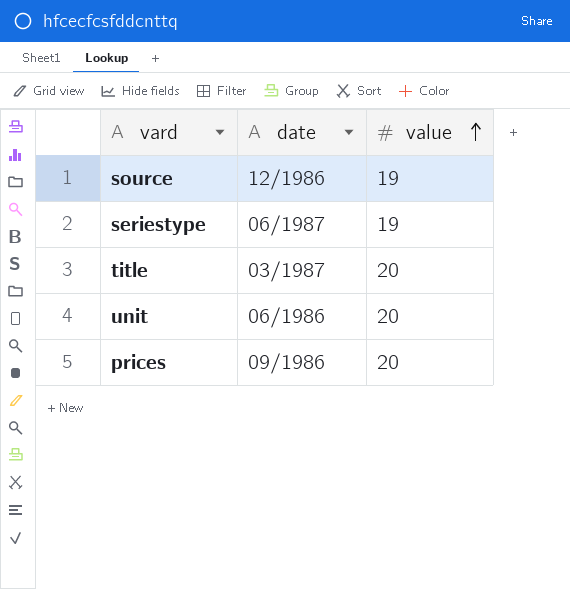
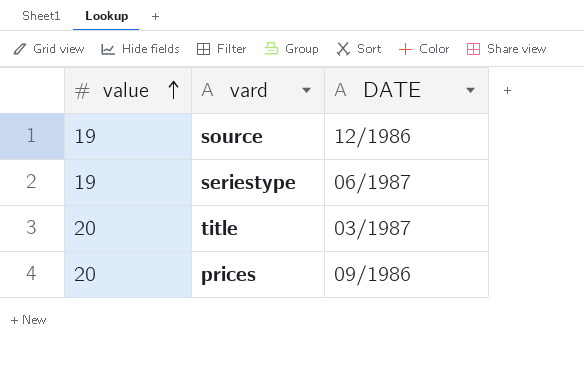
column value | position: 3 -> 1
column name: date -> DATE
row unit: 06/1986 | 20 -> none

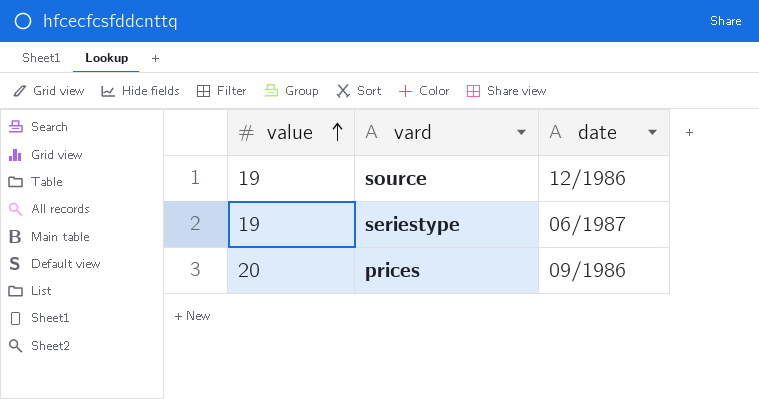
column name: DATE -> date
row title: 20 | 03/1987 -> none

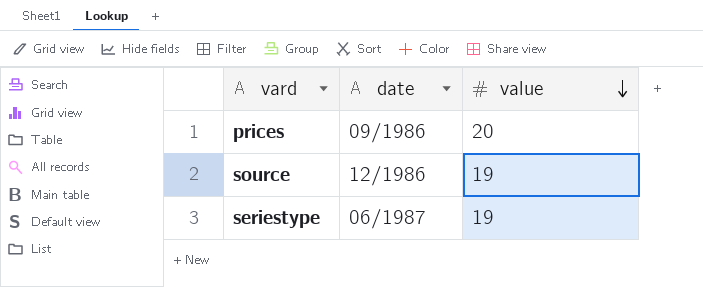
row order: value ascending -> value descending
column value | position: 1 -> 3

